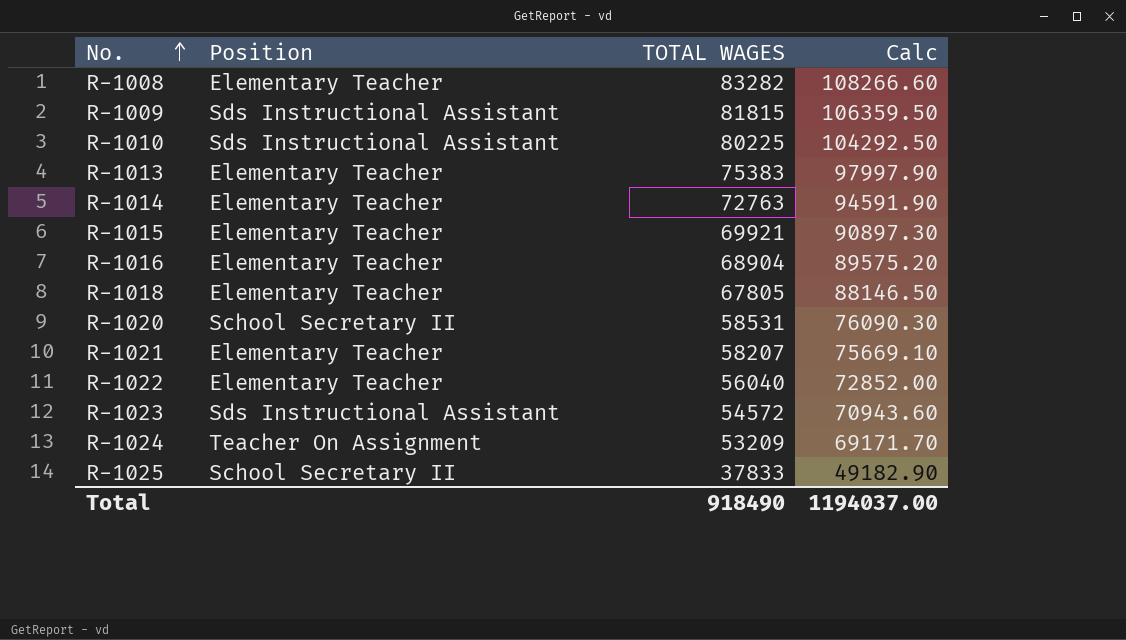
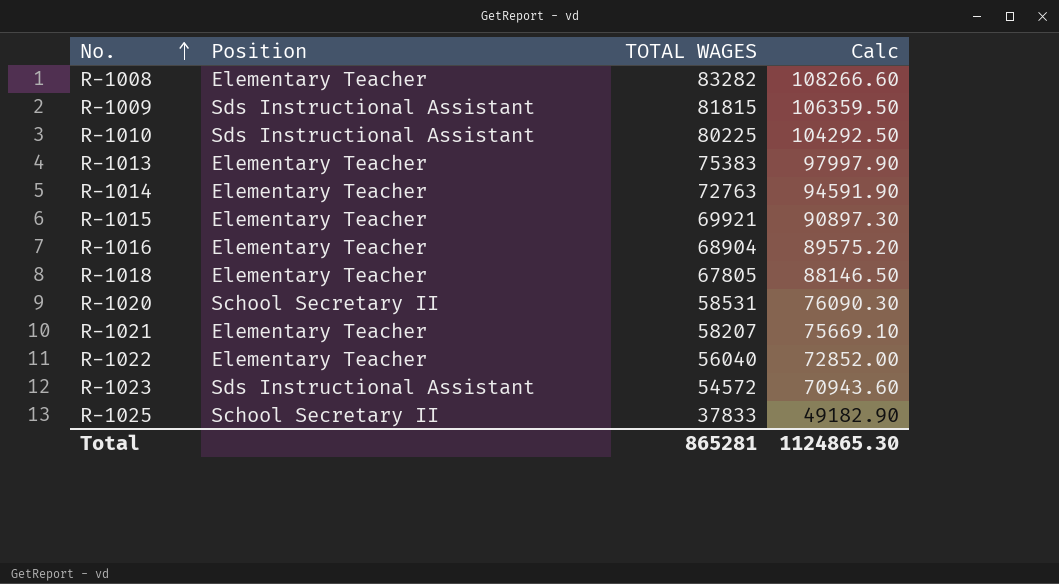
row R-1024: Teacher On Assignment | 53209 | 69171.70 -> none
Total | TOTAL WAGES: 918490 -> 865281
Total | Calc: 1194037.00 -> 1124865.30

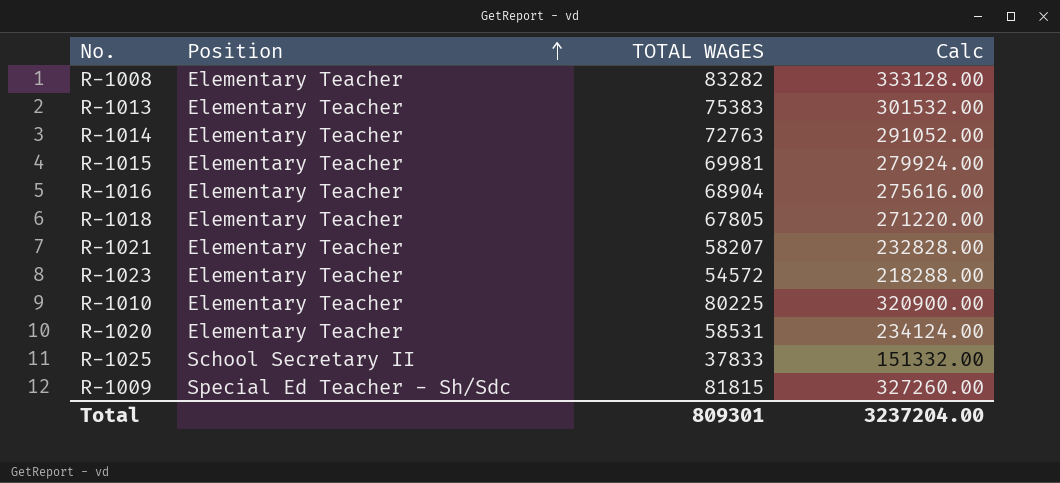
row order: No. ascending -> Position ascending
column Calc | formula: [TOTAL WAGES] * 1.3 -> [TOTAL WAGES] * 4
row R-1022: Elementary Teacher | 56040 | 72852.00 -> none
R-1015 | TOTAL WAGES: 69921 -> 69981
R-1023 | Position: Sds Instructional Assistant -> Elementary Teacher
R-1010 | Position: Sds Instructional Assistant -> Elementary Teacher
R-1020 | Position: School Secretary II -> Elementary Teacher
R-1009 | Position: Sds Instructional Assistant -> Special Ed Teacher - Sh/Sdc
Total | TOTAL WAGES: 865281 -> 809301
Total | Calc: 1124865.30 -> 3237204.00

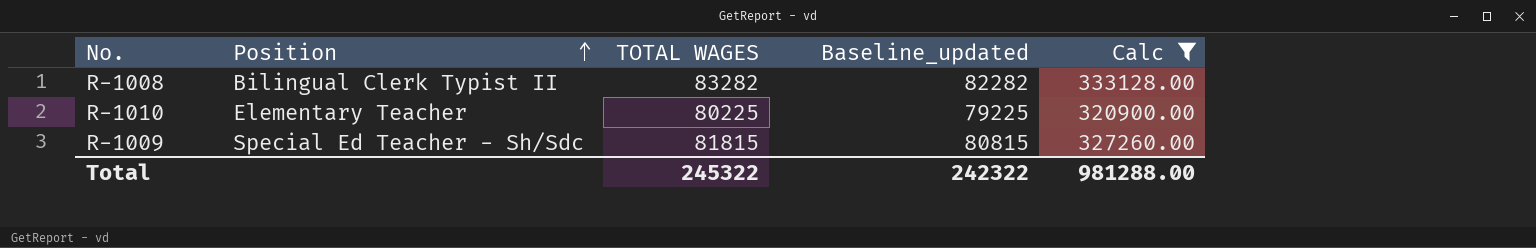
filter: none -> Calc >= 320900.00
column Baseline_updated | formula: none -> [TOTAL WAGES] - 1000
R-1008 | Position: Elementary Teacher -> Bilingual Clerk Typist II
Total | TOTAL WAGES: 809301 -> 245322
Total | Calc: 3237204.00 -> 981288.00

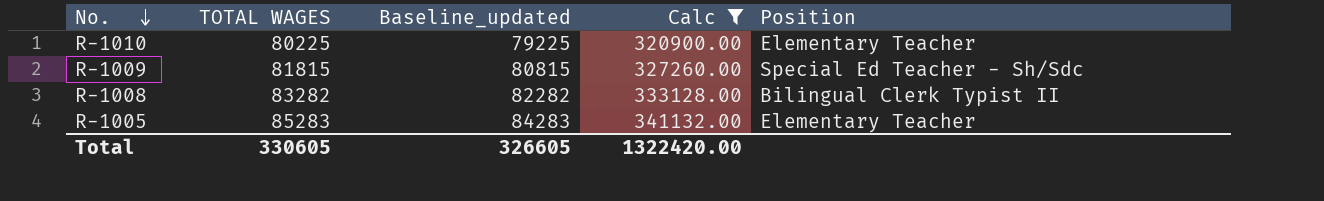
row order: Position ascending -> No. descending
column Position | position: 2 -> 5
row R-1005: none -> 85283 | 84283 | 341132.00 | Elementary Teacher
Total | TOTAL WAGES: 245322 -> 330605
Total | Baseline_updated: 242322 -> 326605
Total | Calc: 981288.00 -> 1322420.00

